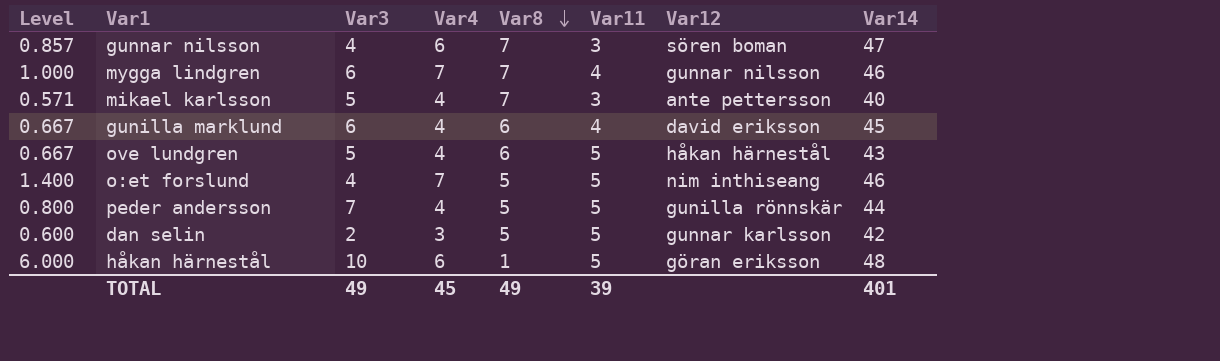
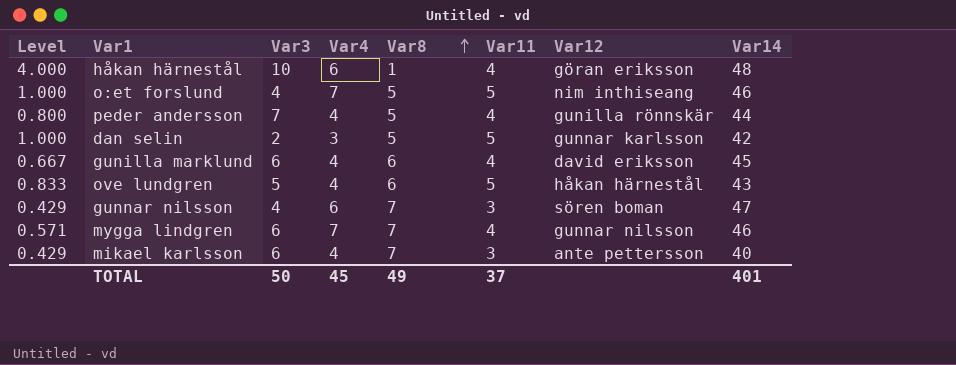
row order: Var8 descending -> Var8 ascending
column Level | formula: [Var4] / [Var8] -> [Var11] / [Var8]
håkan härnestål | Var11: 5 -> 4
peder andersson | Var11: 5 -> 4
mikael karlsson | Var3: 5 -> 6
TOTAL | Var3: 49 -> 50
TOTAL | Var11: 39 -> 37

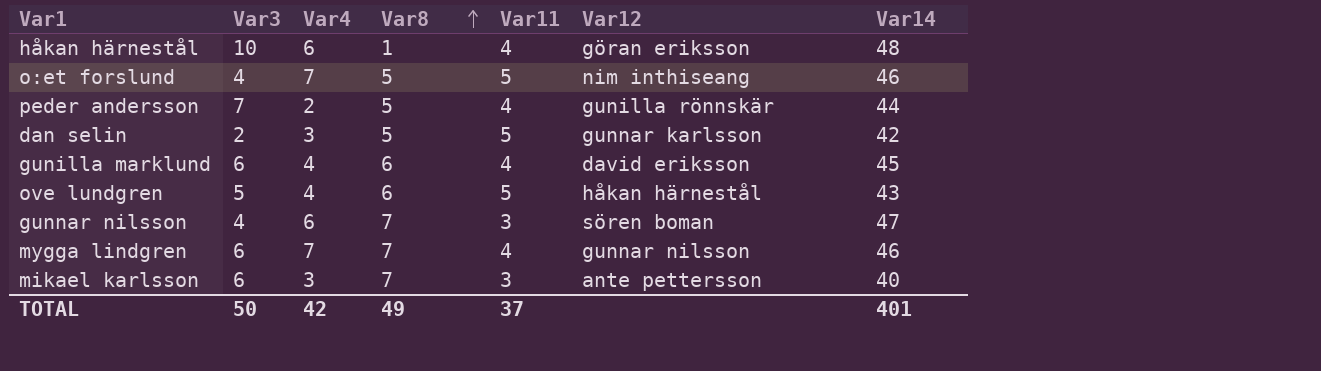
column Level | formula: [Var11] / [Var8] -> none
peder andersson | Var4: 4 -> 2
mikael karlsson | Var4: 4 -> 3
TOTAL | Var4: 45 -> 42

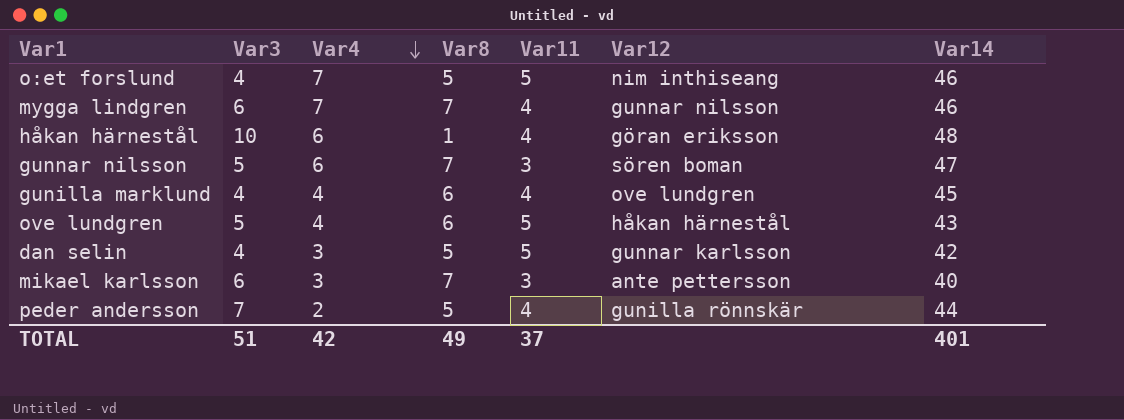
row order: Var8 ascending -> Var4 descending
gunnar nilsson | Var3: 4 -> 5
gunilla marklund | Var3: 6 -> 4
gunilla marklund | Var12: david eriksson -> ove lundgren
dan selin | Var3: 2 -> 4
TOTAL | Var3: 50 -> 51

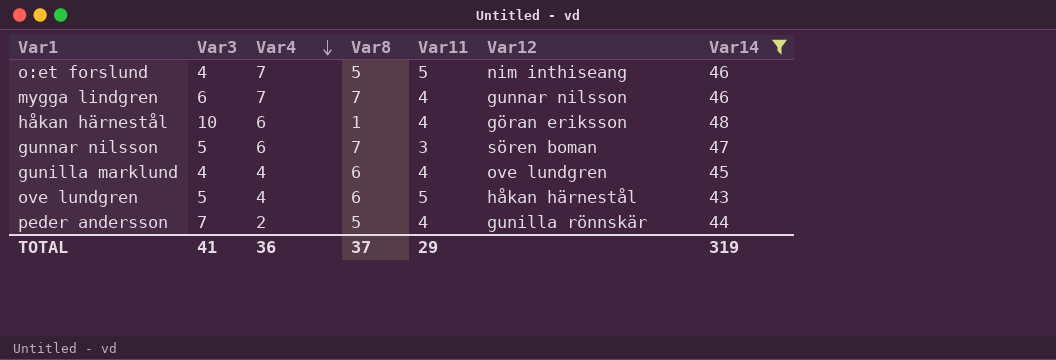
filter: none -> Var14 >= 43
TOTAL | Var3: 51 -> 41
TOTAL | Var4: 42 -> 36
TOTAL | Var8: 49 -> 37
TOTAL | Var11: 37 -> 29
TOTAL | Var14: 401 -> 319

